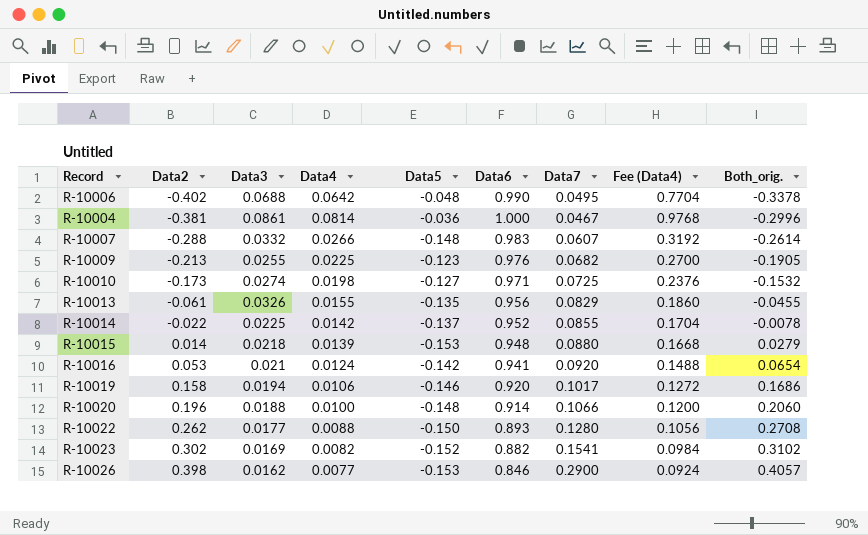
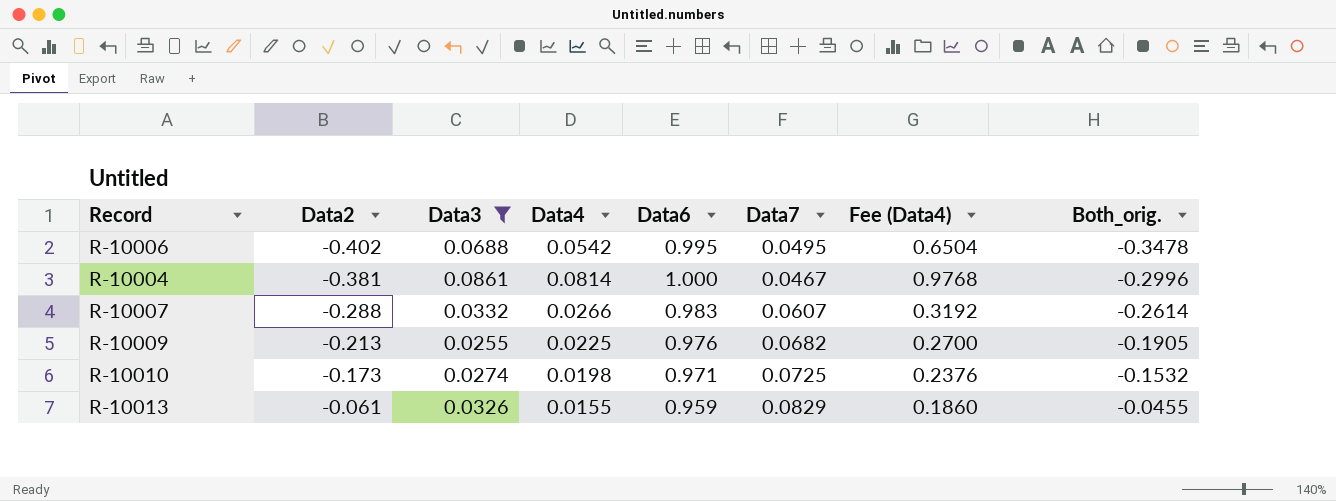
filter: none -> Data3 >= 0.0255
column Data5 | position: 5 -> none
R-10006 | Data4: 0.0642 -> 0.0542
R-10006 | Data6: 0.990 -> 0.995
R-10006 | Fee (Data4): 0.7704 -> 0.6504
R-10006 | Both_orig.: -0.3378 -> -0.3478
R-10013 | Data6: 0.956 -> 0.959

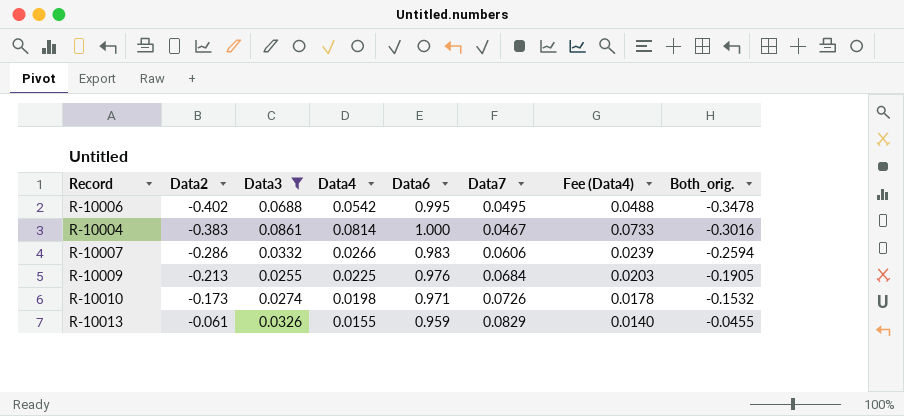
column Fee (Data4) | formula: [Data4] * 12 -> [Data4] * 0.9
R-10004 | Data2: -0.381 -> -0.383
R-10004 | Both_orig.: -0.2996 -> -0.3016
R-10007 | Data2: -0.288 -> -0.286
R-10007 | Data7: 0.0607 -> 0.0606
R-10007 | Both_orig.: -0.2614 -> -0.2594
R-10009 | Data7: 0.0682 -> 0.0684
R-10010 | Data7: 0.0725 -> 0.0726

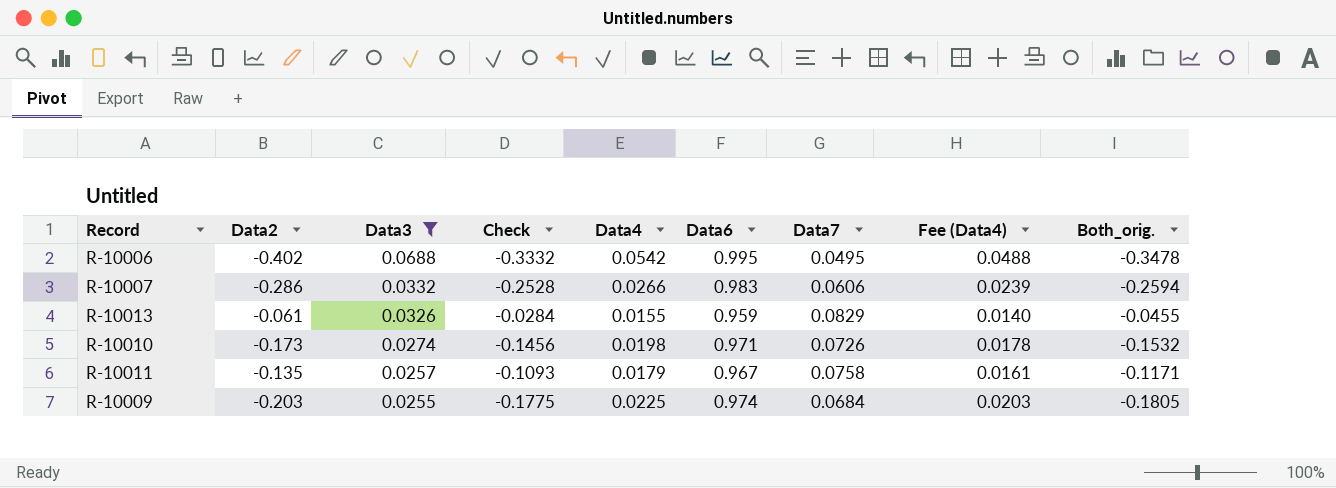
row order: Data2 ascending -> Data3 descending
column Check | formula: none -> [Data2] + [Data3]
row R-10004: -0.383 | 0.0861 | 0.0814 | 1.000 | 0.0467 | 0.0733 | -0.3016 -> none
row R-10011: none -> -0.135 | 0.0257 | -0.1093 | 0.0179 | 0.967 | 0.0758 | 0.0161 | -0.1171
R-10009 | Data2: -0.213 -> -0.203
R-10009 | Data6: 0.976 -> 0.974
R-10009 | Both_orig.: -0.1905 -> -0.1805

